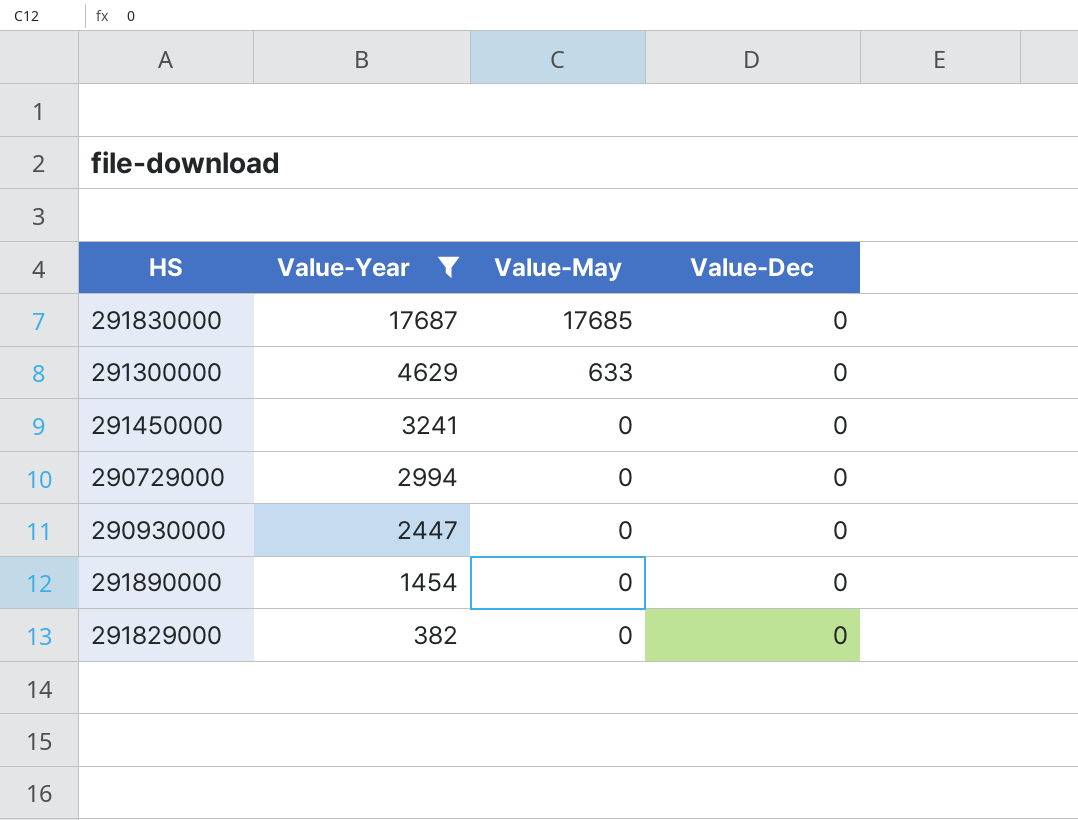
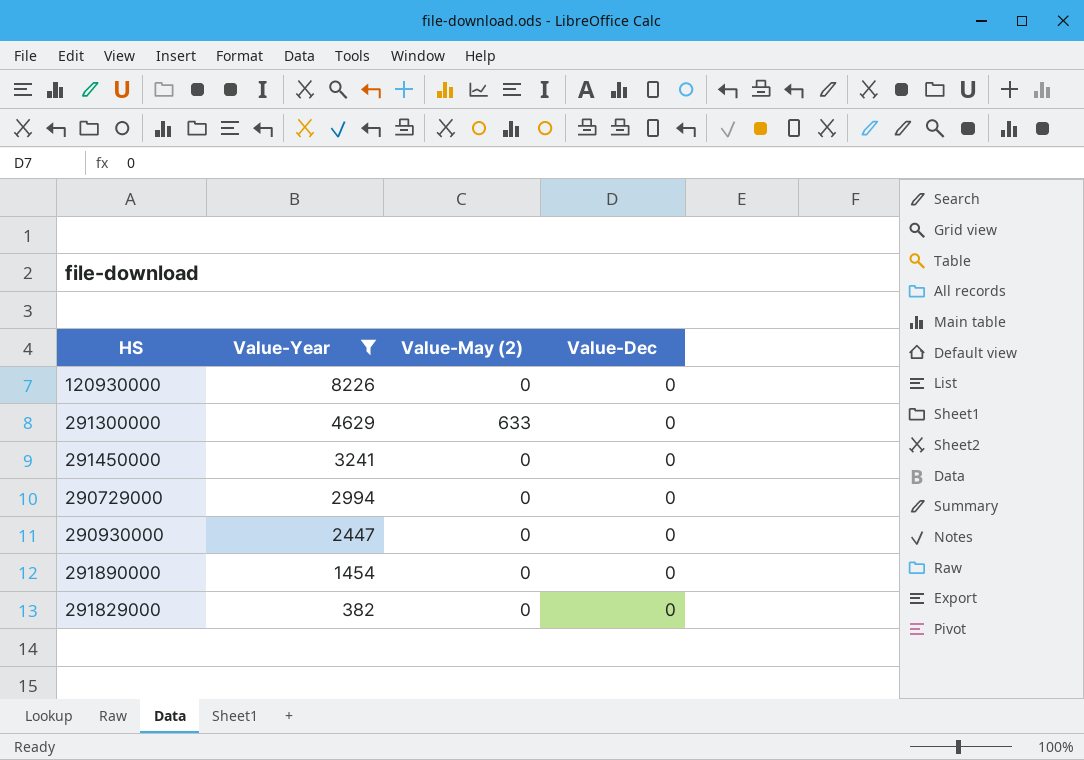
column name: Value-May -> Value-May (2)
row 291830000: 17687 | 17685 | 0 -> none
row 120930000: none -> 8226 | 0 | 0

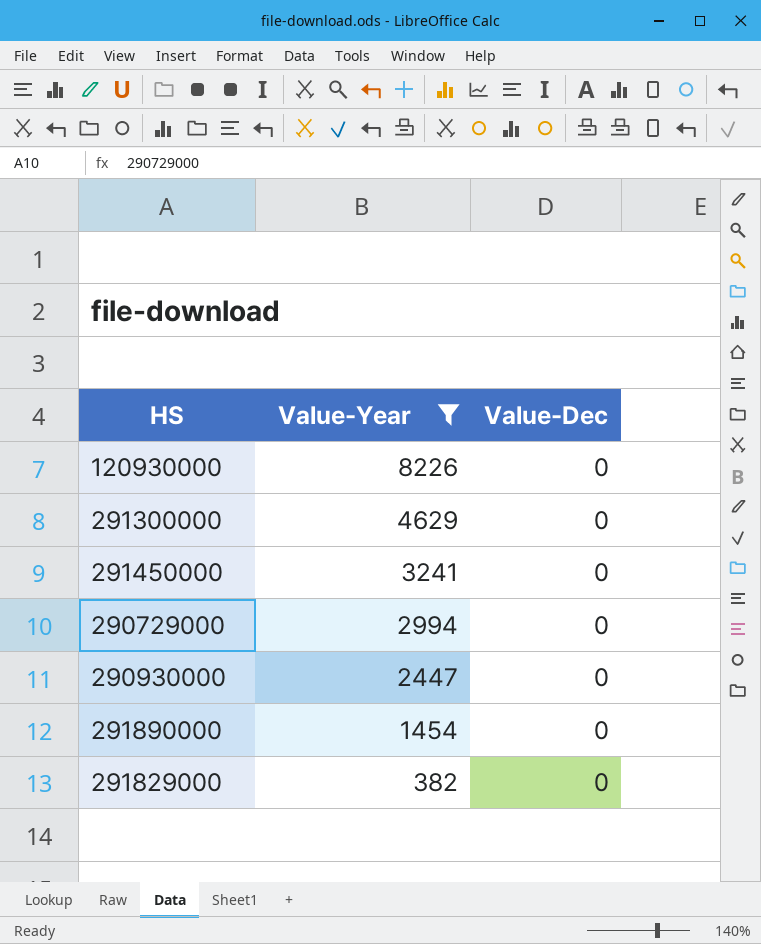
column Value-May (2) | position: 3 -> none

